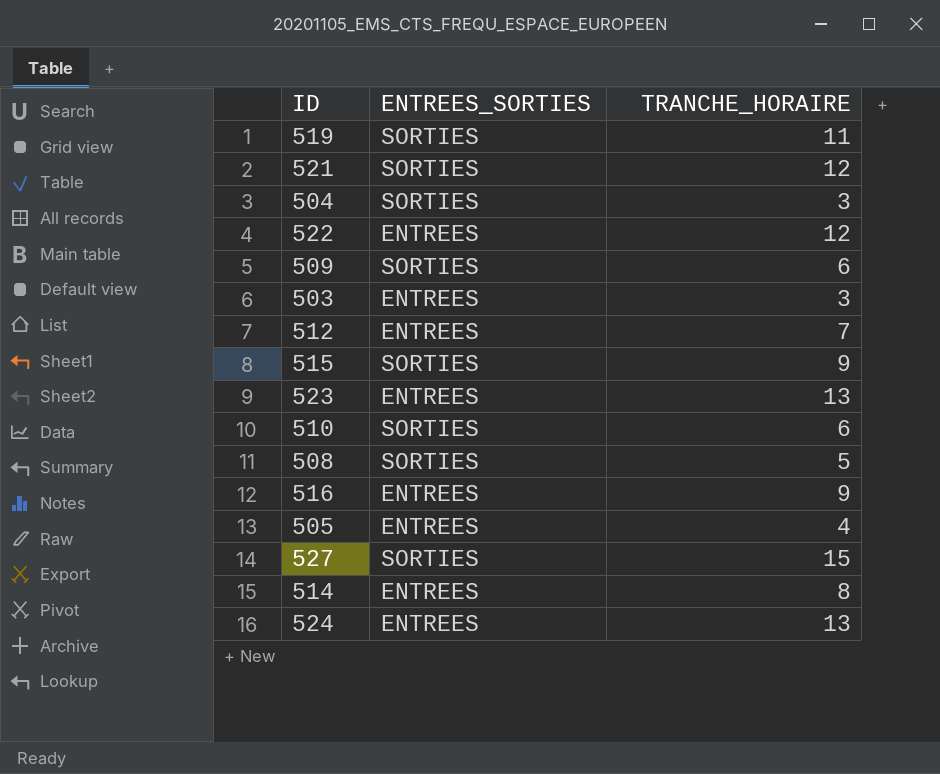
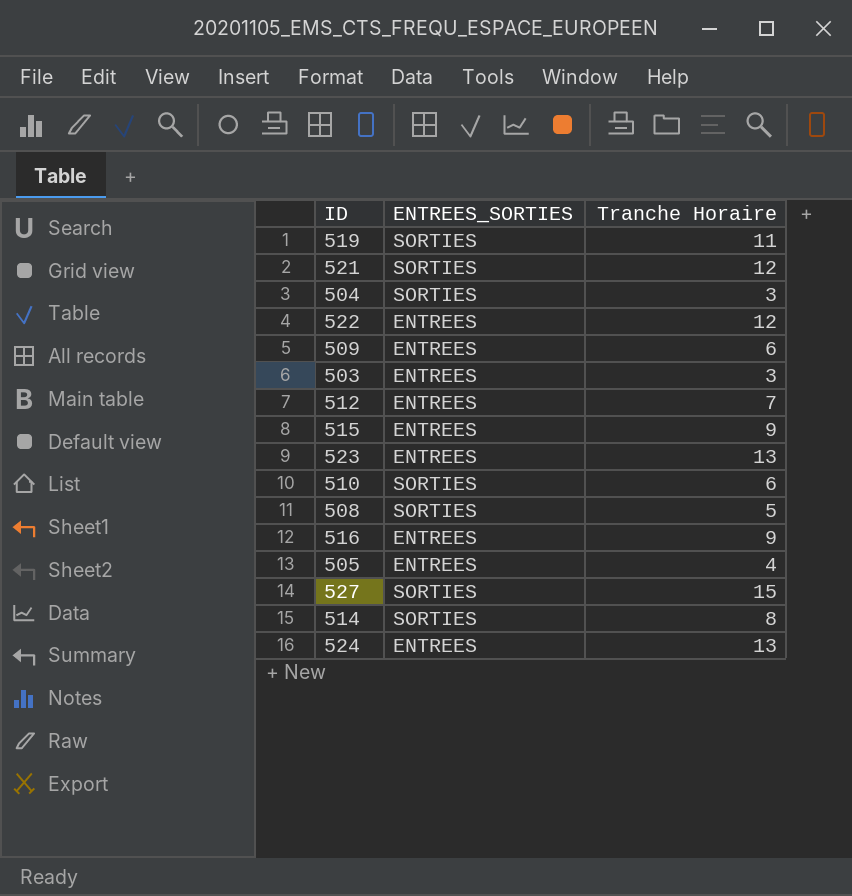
column name: TRANCHE_HORAIRE -> Tranche Horaire
509 | ENTREES_SORTIES: SORTIES -> ENTREES
515 | ENTREES_SORTIES: SORTIES -> ENTREES
514 | ENTREES_SORTIES: ENTREES -> SORTIES

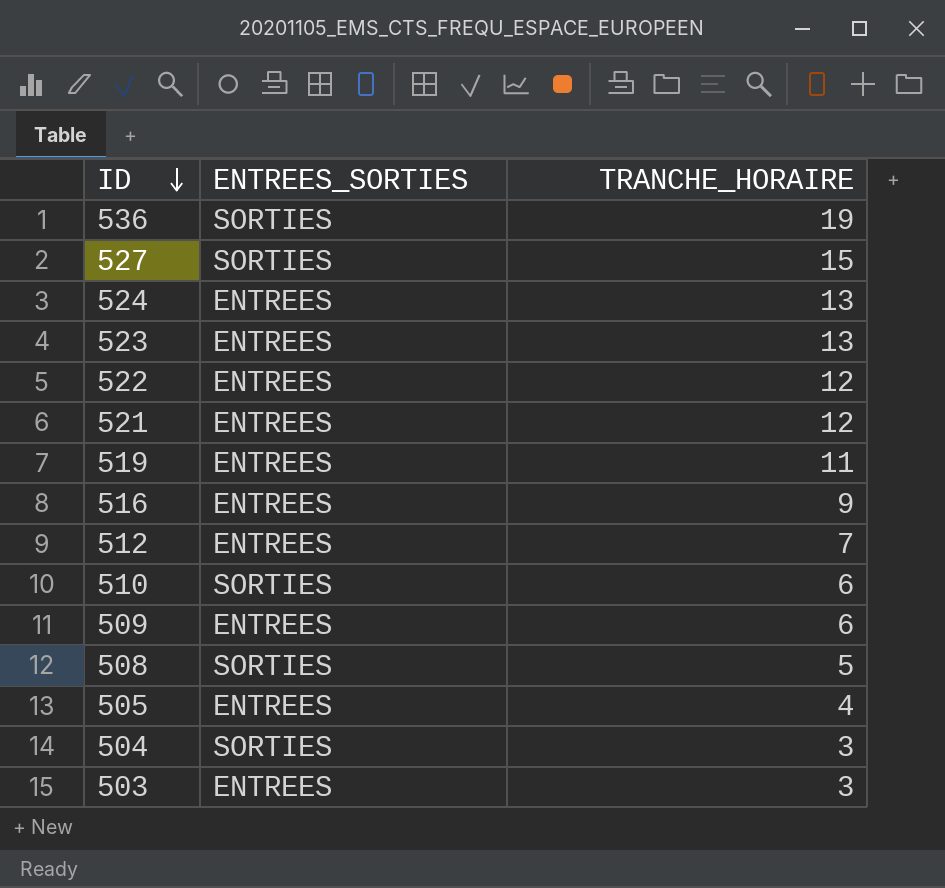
row order: none -> ID descending
column name: Tranche Horaire -> TRANCHE_HORAIRE
row 515: ENTREES | 9 -> none
row 514: SORTIES | 8 -> none
row 536: none -> SORTIES | 19
521 | ENTREES_SORTIES: SORTIES -> ENTREES
519 | ENTREES_SORTIES: SORTIES -> ENTREES

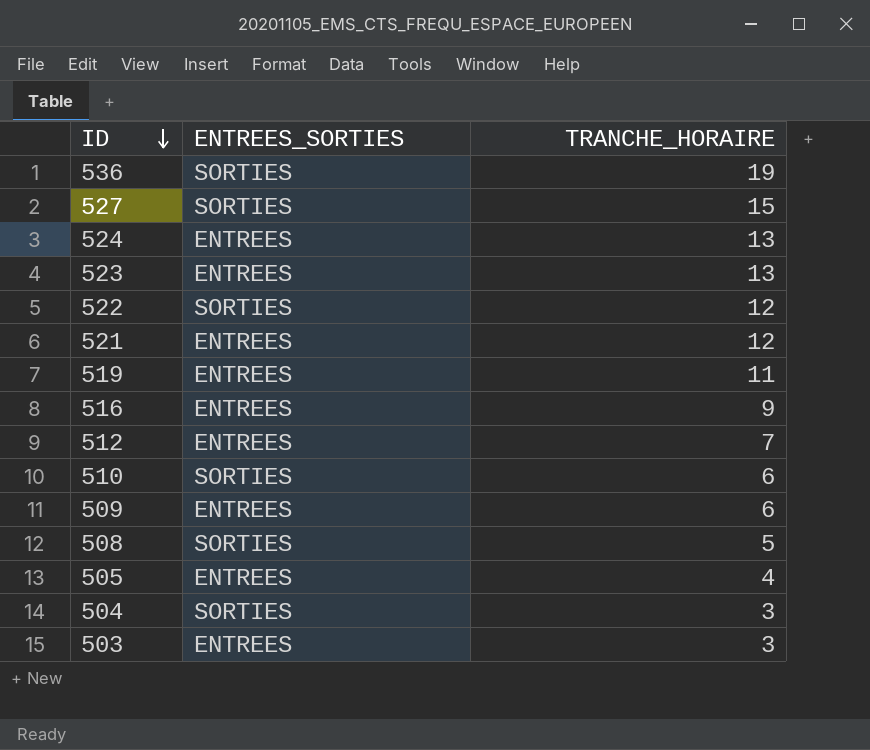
522 | ENTREES_SORTIES: ENTREES -> SORTIES

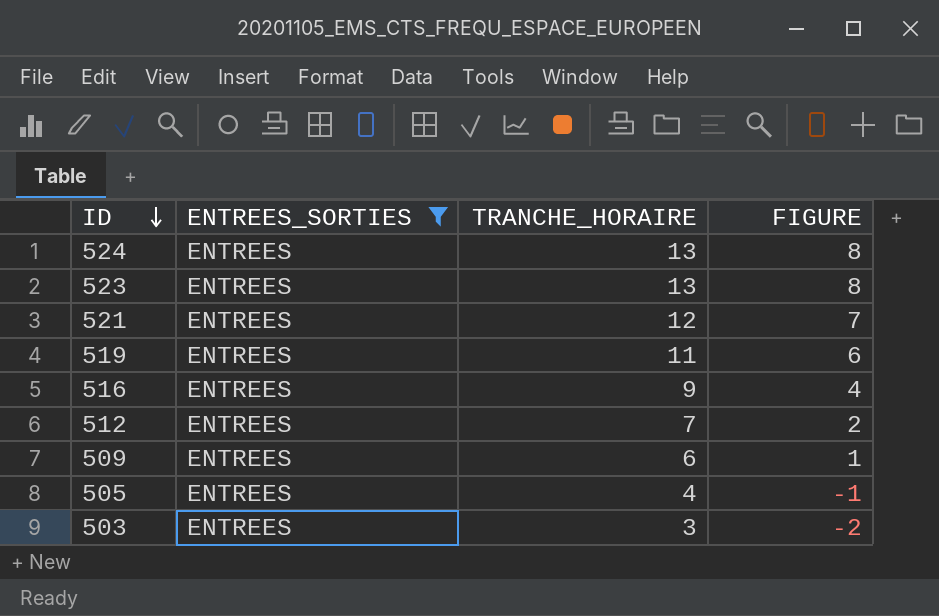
filter: none -> ENTREES_SORTIES = ENTREES
column FIGURE | formula: none -> [TRANCHE_HORAIRE] - 5

